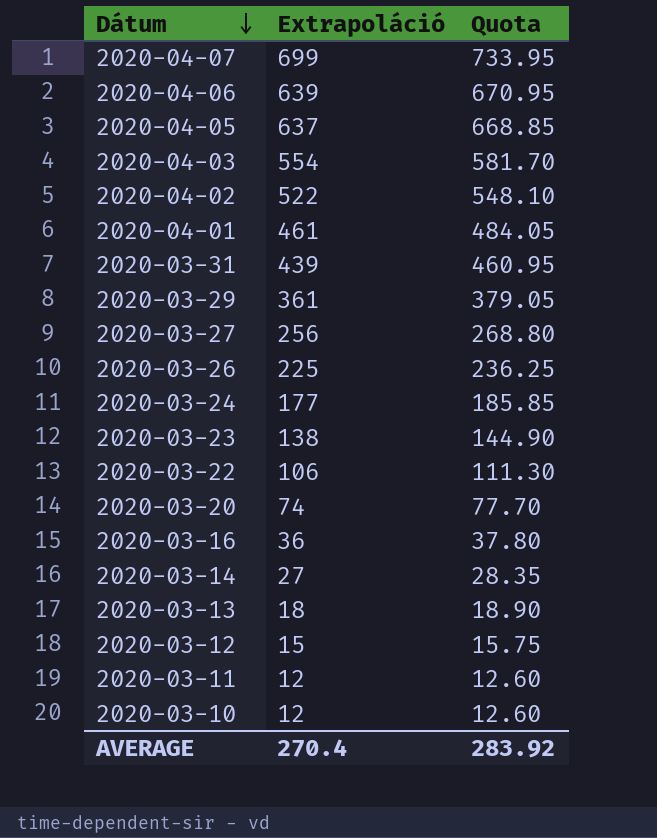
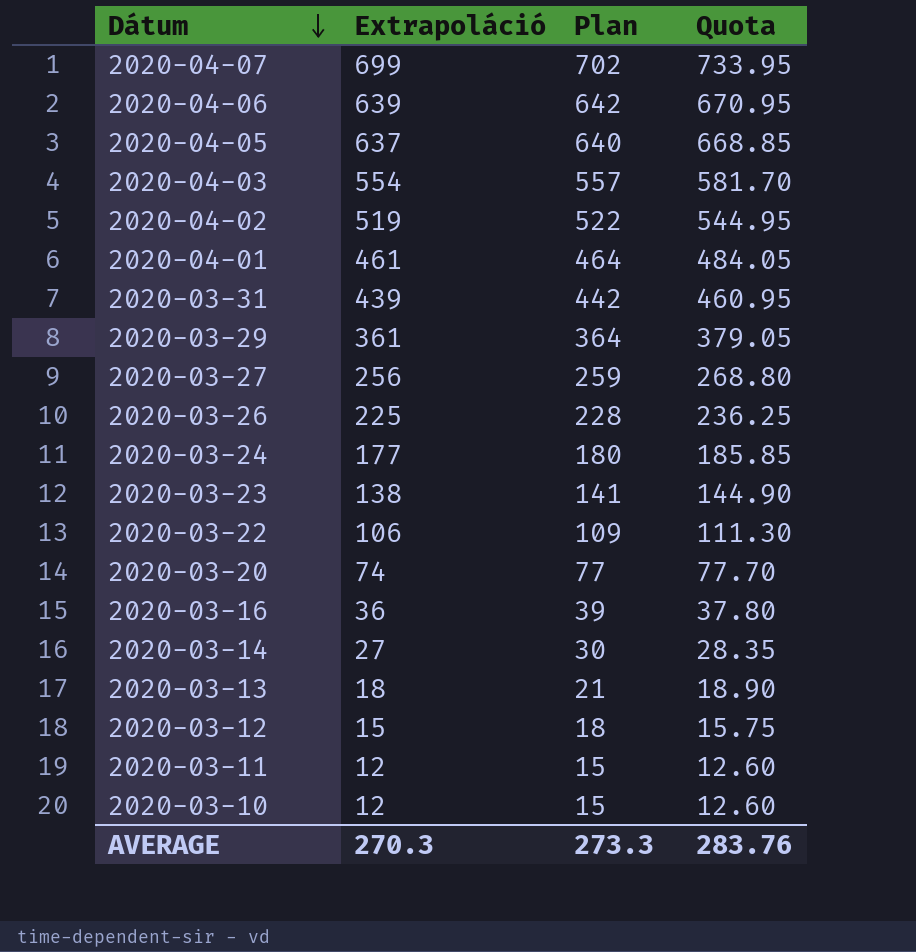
column Plan | formula: none -> [Extrapoláció] + 3
2020-04-02 | Extrapoláció: 522 -> 519
2020-04-02 | Quota: 548.10 -> 544.95
AVERAGE | Extrapoláció: 270.4 -> 270.3
AVERAGE | Quota: 283.92 -> 283.76

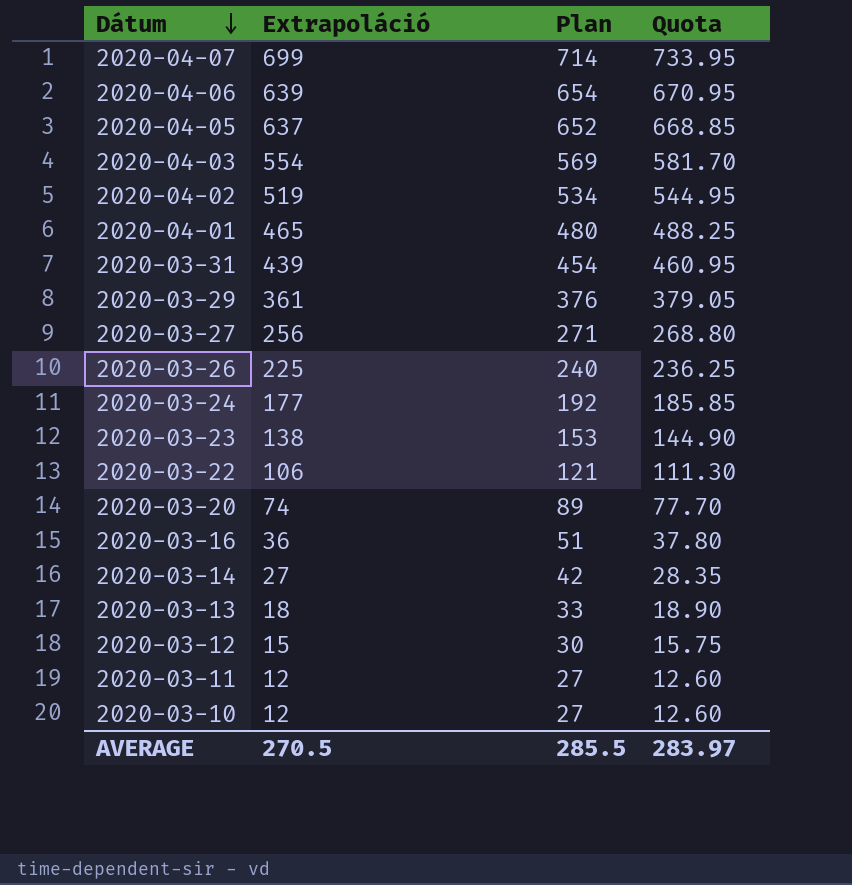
column Plan | formula: [Extrapoláció] + 3 -> [Extrapoláció] + 15
2020-04-01 | Extrapoláció: 461 -> 465
2020-04-01 | Quota: 484.05 -> 488.25
AVERAGE | Extrapoláció: 270.3 -> 270.5
AVERAGE | Plan: 273.3 -> 285.5
AVERAGE | Quota: 283.76 -> 283.97

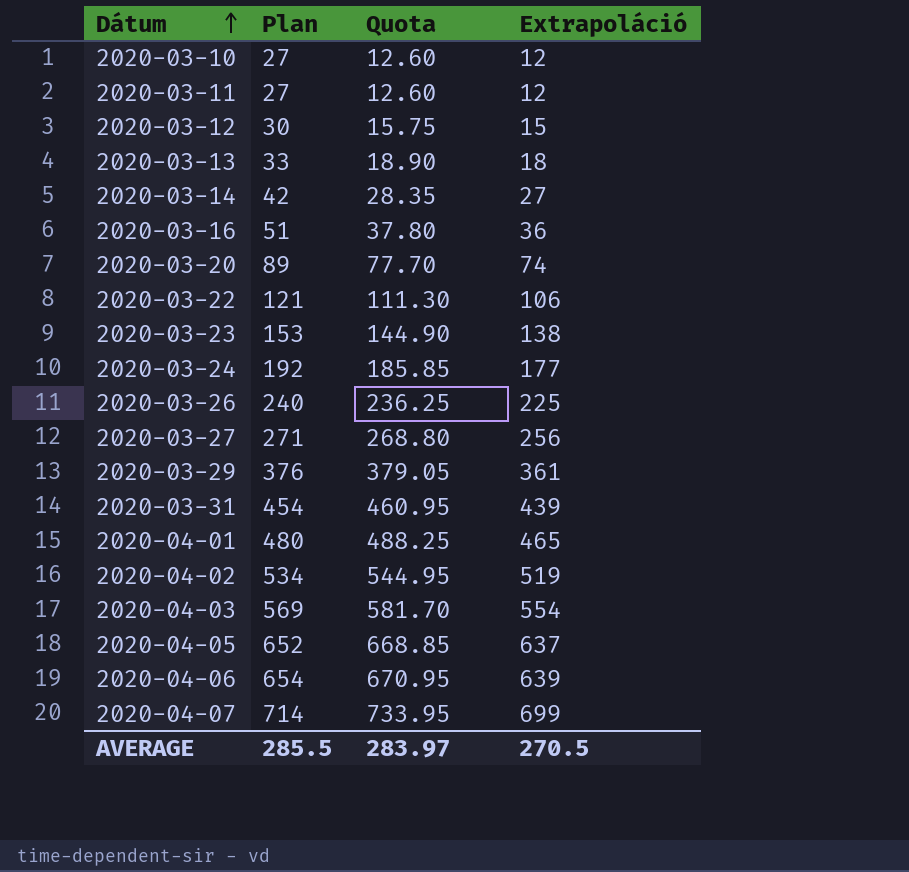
row order: Dátum descending -> Dátum ascending
column Extrapoláció | position: 2 -> 4

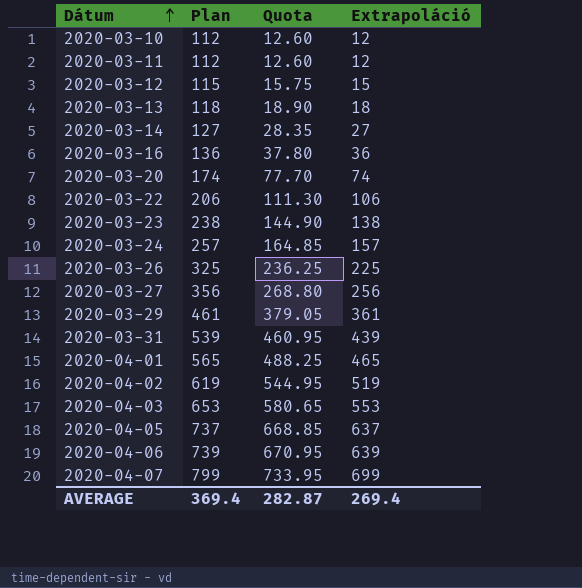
column Plan | formula: [Extrapoláció] + 15 -> [Extrapoláció] + 100
2020-03-24 | Quota: 185.85 -> 164.85
2020-03-24 | Extrapoláció: 177 -> 157
2020-04-03 | Quota: 581.70 -> 580.65
2020-04-03 | Extrapoláció: 554 -> 553
AVERAGE | Plan: 285.5 -> 369.4
AVERAGE | Quota: 283.97 -> 282.87
AVERAGE | Extrapoláció: 270.5 -> 269.4

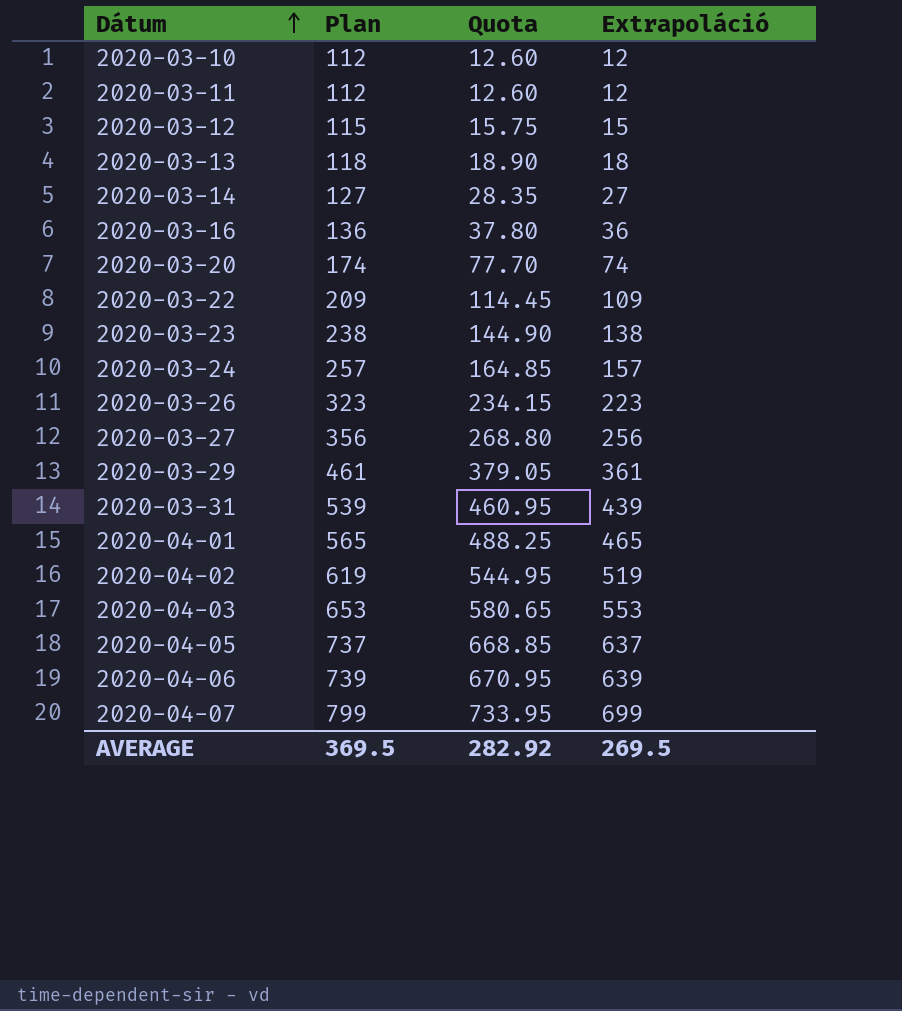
2020-03-22 | Plan: 206 -> 209
2020-03-22 | Quota: 111.30 -> 114.45
2020-03-22 | Extrapoláció: 106 -> 109
2020-03-26 | Plan: 325 -> 323
2020-03-26 | Quota: 236.25 -> 234.15
2020-03-26 | Extrapoláció: 225 -> 223
AVERAGE | Plan: 369.4 -> 369.5
AVERAGE | Quota: 282.87 -> 282.92
AVERAGE | Extrapoláció: 269.4 -> 269.5

